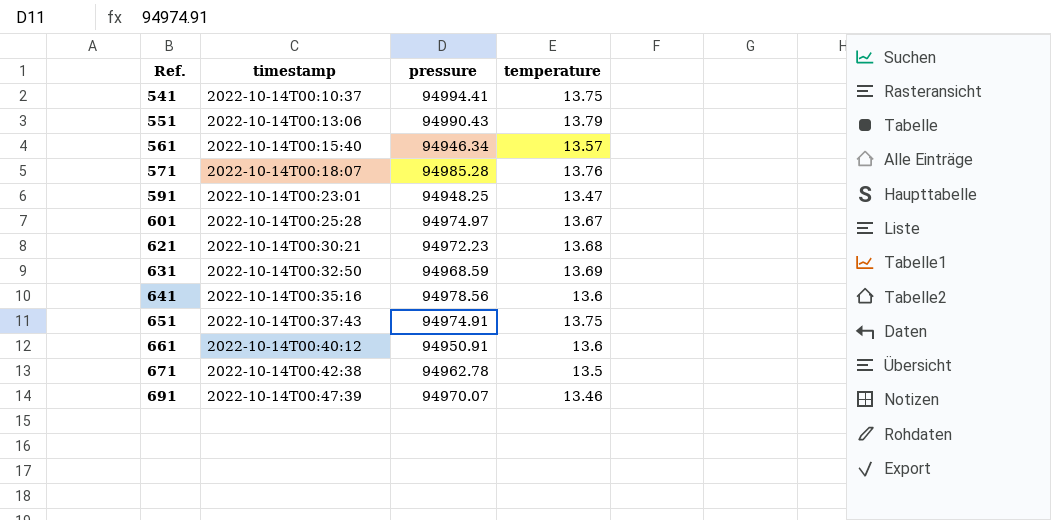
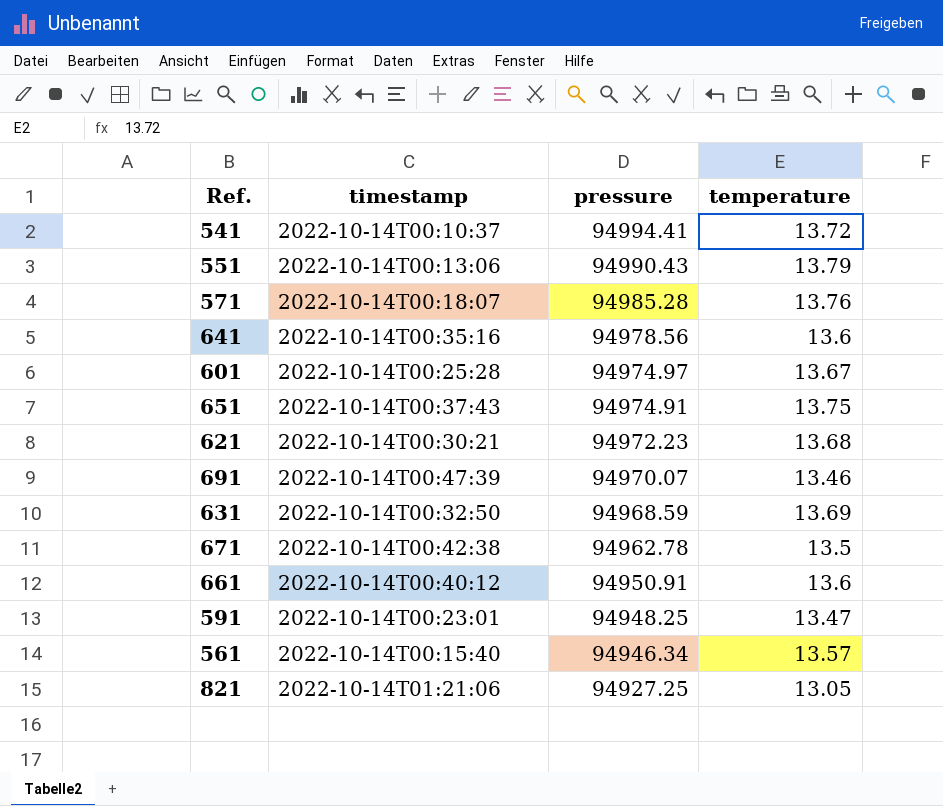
row order: Ref. ascending -> pressure descending
541 | temperature: 13.75 -> 13.72
row 821: none -> 2022-10-14T01:21:06 | 94927.25 | 13.05

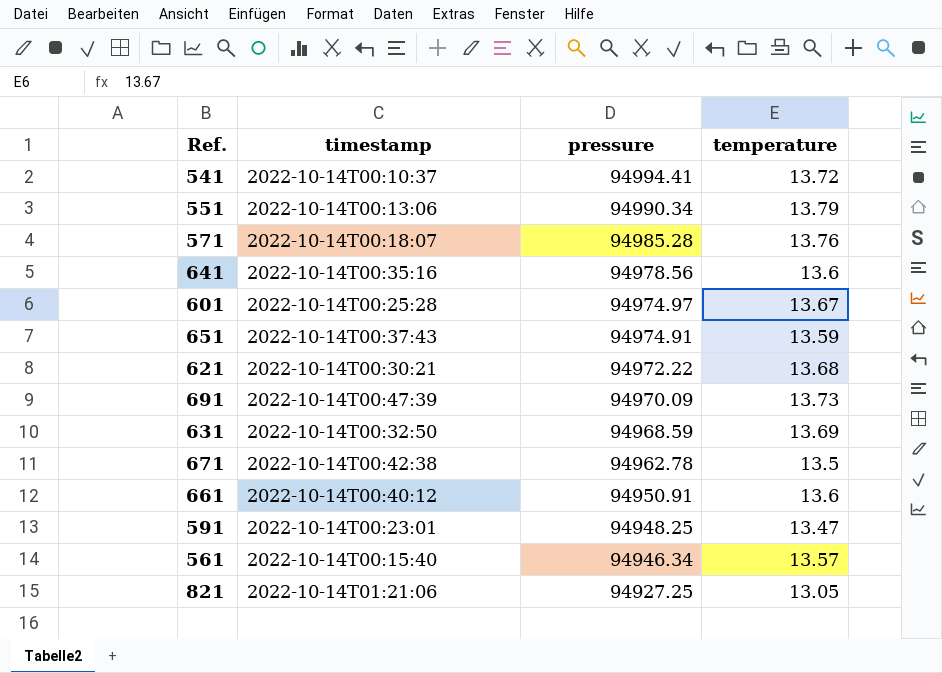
551 | pressure: 94990.43 -> 94990.34
651 | temperature: 13.75 -> 13.59
621 | pressure: 94972.23 -> 94972.22
691 | pressure: 94970.07 -> 94970.09
691 | temperature: 13.46 -> 13.73

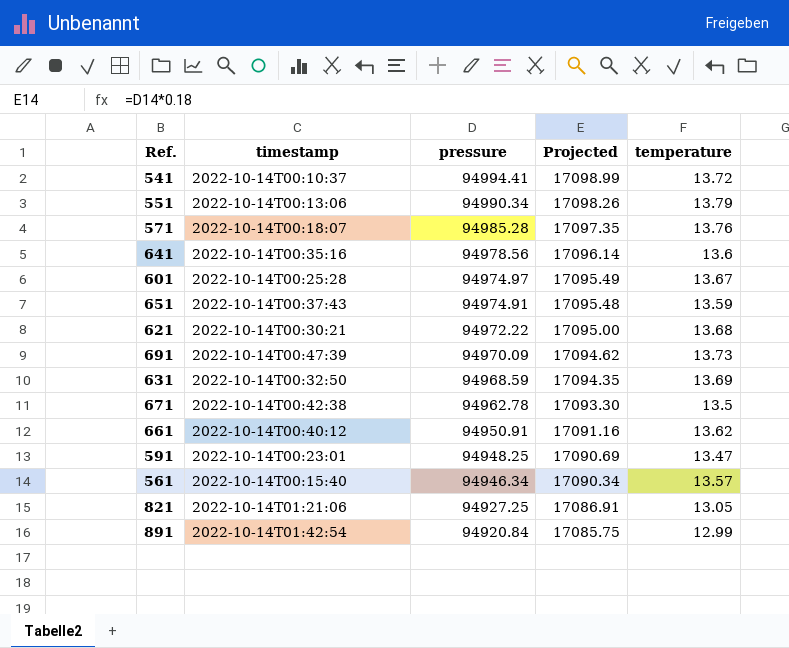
column Projected | formula: none -> [pressure] * 0.18
661 | temperature: 13.6 -> 13.62
row 891: none -> 2022-10-14T01:42:54 | 94920.84 | 17085.75 | 12.99

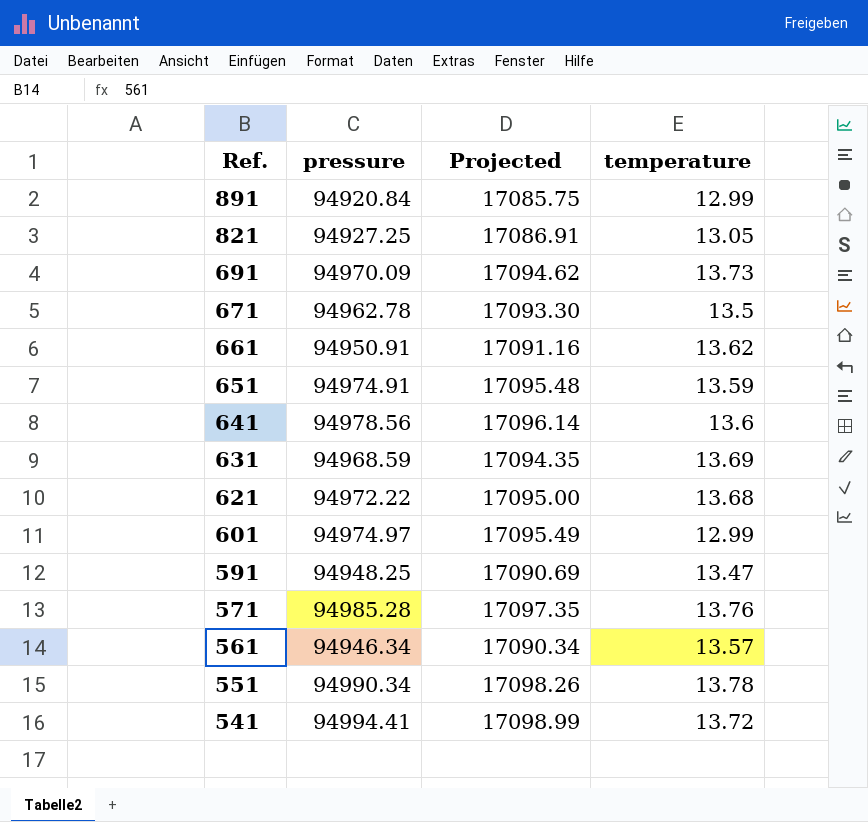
row order: pressure descending -> Ref. descending
column timestamp | position: 2 -> none
601 | temperature: 13.67 -> 12.99
551 | temperature: 13.79 -> 13.78

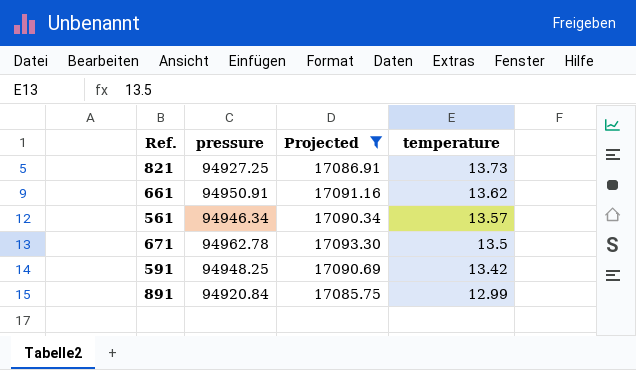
filter: none -> Projected <= 17093.30
row order: Ref. descending -> temperature descending
821 | temperature: 13.05 -> 13.73
591 | temperature: 13.47 -> 13.42

